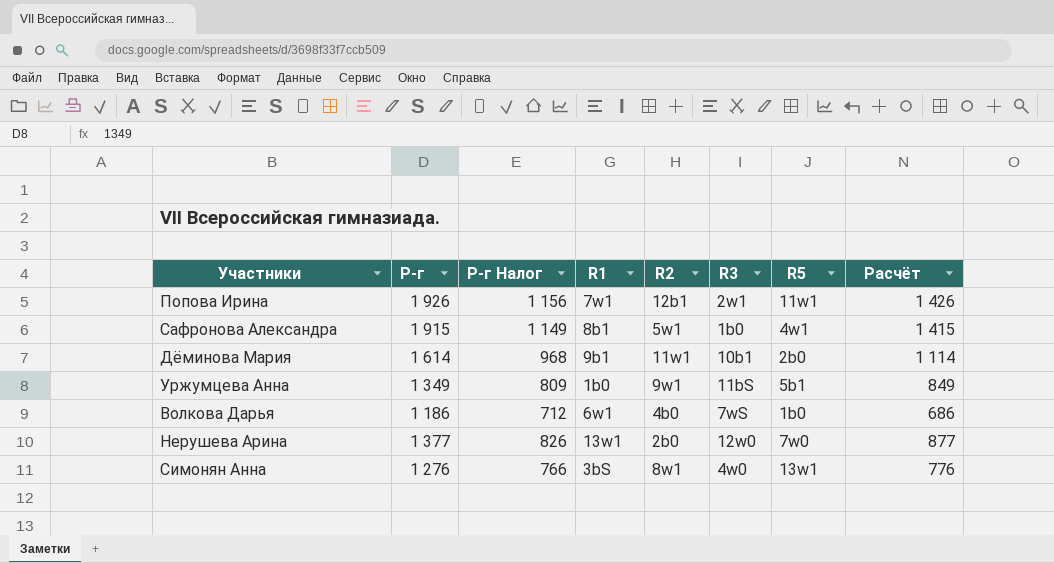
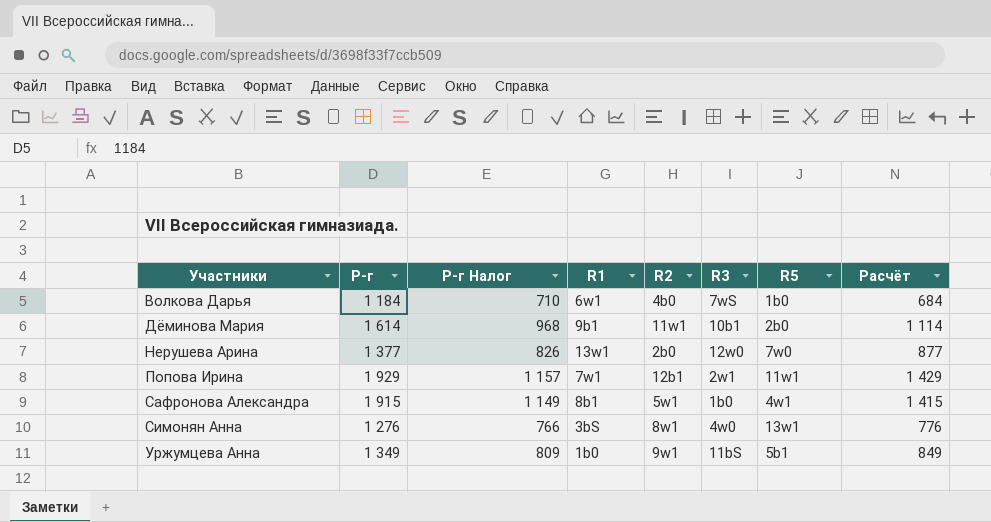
row order: none -> Участники ascending
Волкова Дарья | Р-г: 1 186 -> 1 184
Волкова Дарья | Р-г Налог: 712 -> 710
Волкова Дарья | Расчёт: 686 -> 684
Попова Ирина | Р-г: 1 926 -> 1 929
Попова Ирина | Р-г Налог: 1 156 -> 1 157
Попова Ирина | Расчёт: 1 426 -> 1 429

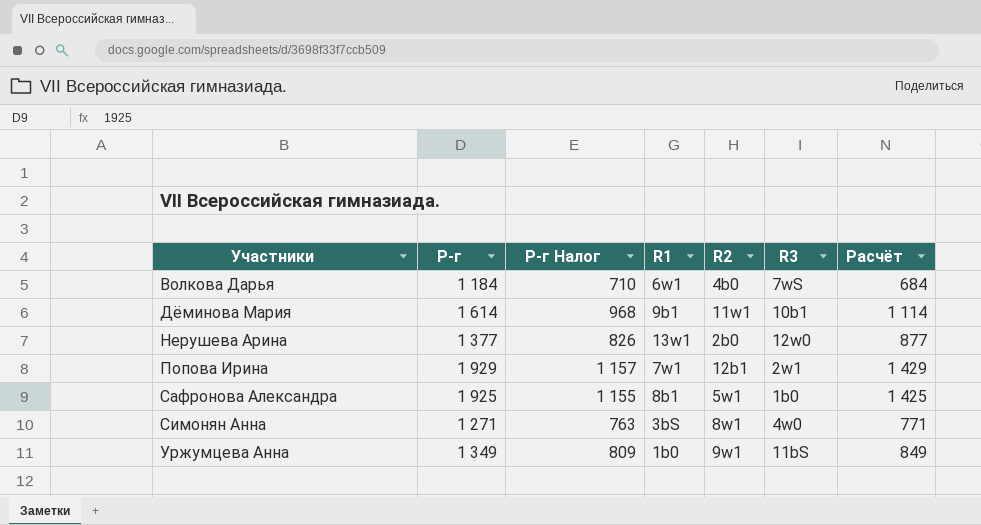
column R5 | position: 7 -> none
Сафронова Александра | Р-г: 1 915 -> 1 925
Сафронова Александра | Р-г Налог: 1 149 -> 1 155
Сафронова Александра | Расчёт: 1 415 -> 1 425
Симонян Анна | Р-г: 1 276 -> 1 271
Симонян Анна | Р-г Налог: 766 -> 763
Симонян Анна | Расчёт: 776 -> 771

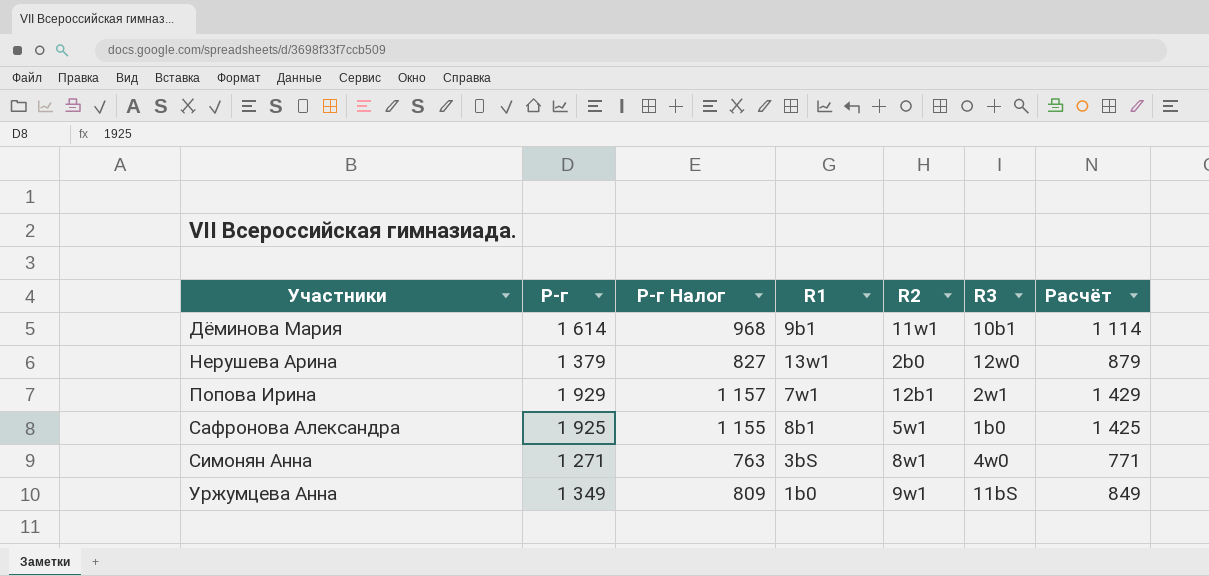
row Волкова Дарья: 1 184 | 710 | 6w1 | 4b0 | 7wЅ | 684 -> none
Нерушева Арина | Р-г: 1 377 -> 1 379
Нерушева Арина | Р-г Налог: 826 -> 827
Нерушева Арина | Расчёт: 877 -> 879

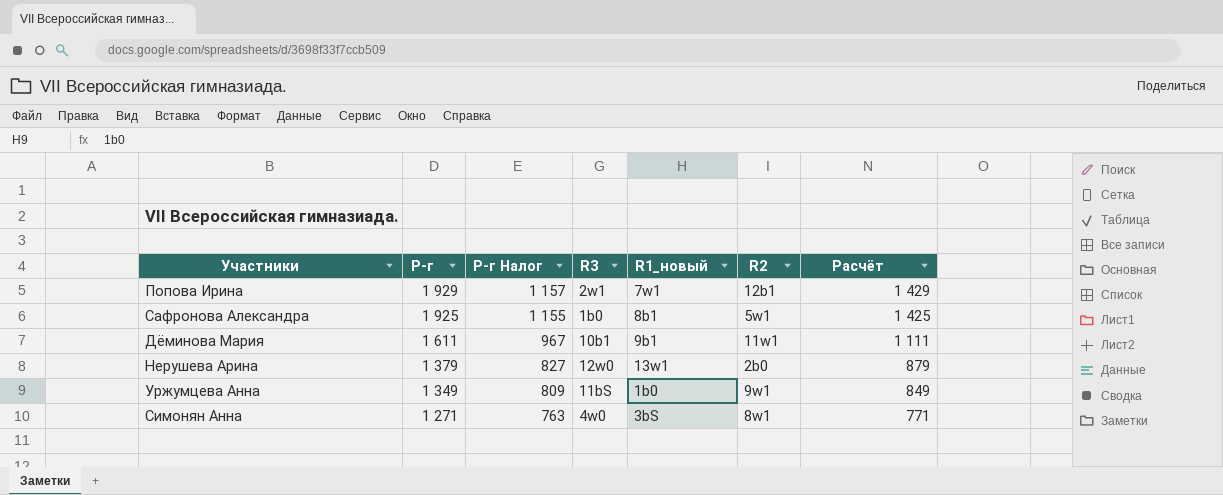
row order: Участники ascending -> Р-г descending
column R3 | position: 6 -> 4
column name: R1 -> R1_новый
Дёминова Мария | Р-г: 1 614 -> 1 611
Дёминова Мария | Р-г Налог: 968 -> 967
Дёминова Мария | Расчёт: 1 114 -> 1 111

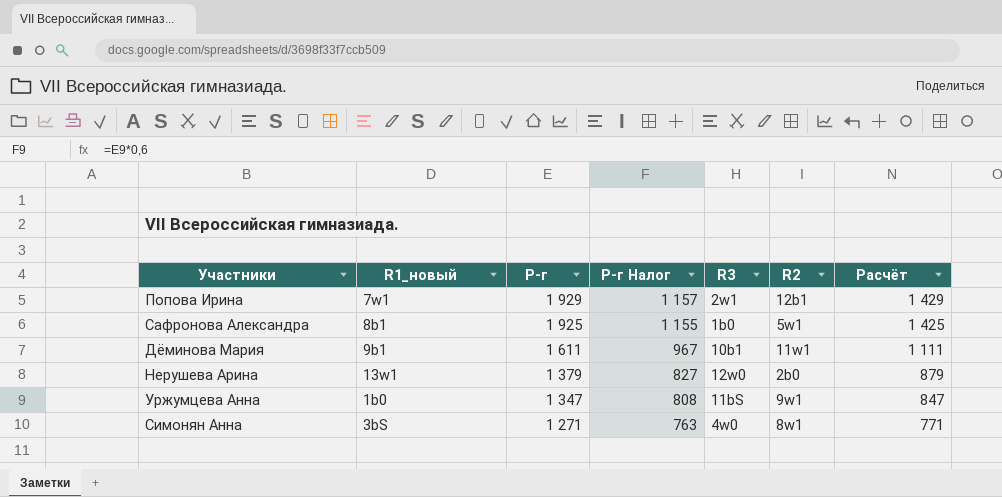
column R1_новый | position: 5 -> 2
Уржумцева Анна | Р-г: 1 349 -> 1 347
Уржумцева Анна | Р-г Налог: 809 -> 808
Уржумцева Анна | Расчёт: 849 -> 847

